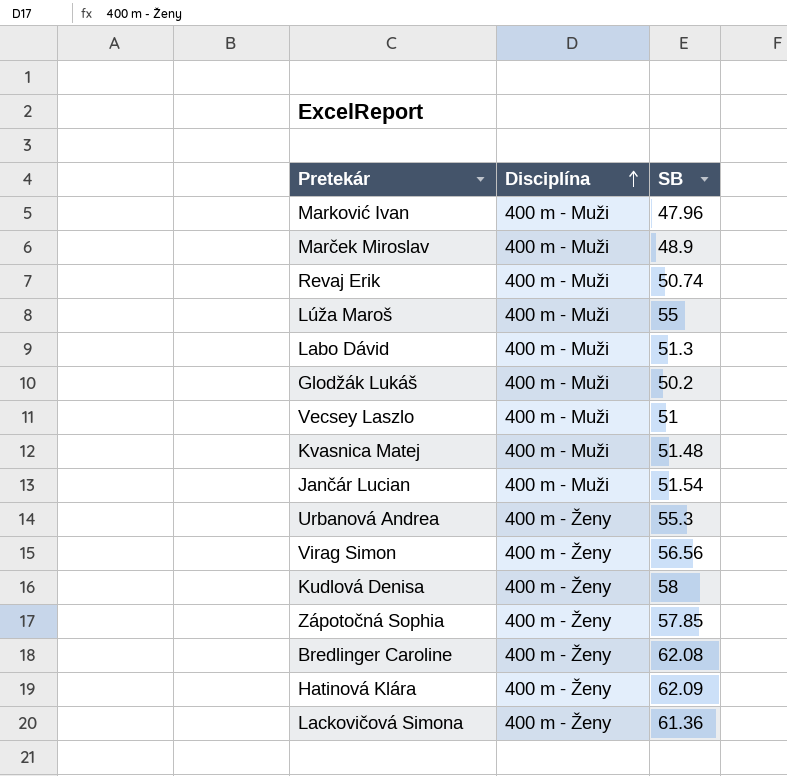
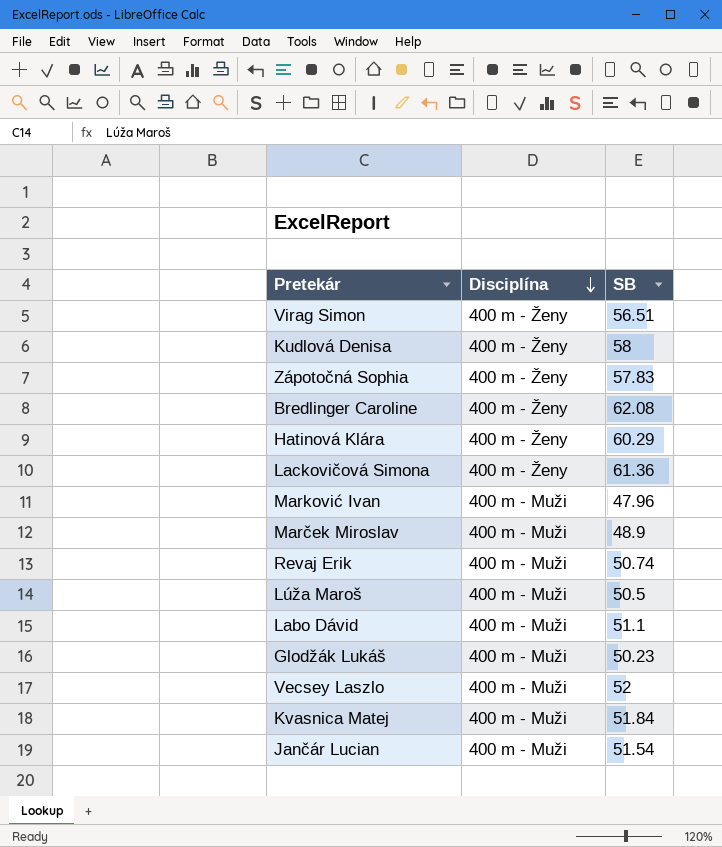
row order: Disciplína ascending -> Disciplína descending
row Urbanová Andrea: 400 m - Ženy | 55.3 -> none
Virag Simon | SB: 56.56 -> 56.51
Zápotočná Sophia | SB: 57.85 -> 57.83
Hatinová Klára | SB: 62.09 -> 60.29
Lúža Maroš | SB: 55 -> 50.5
Labo Dávid | SB: 51.3 -> 51.1
Glodžák Lukáš | SB: 50.2 -> 50.23
Vecsey Laszlo | SB: 51 -> 52
Kvasnica Matej | SB: 51.48 -> 51.84

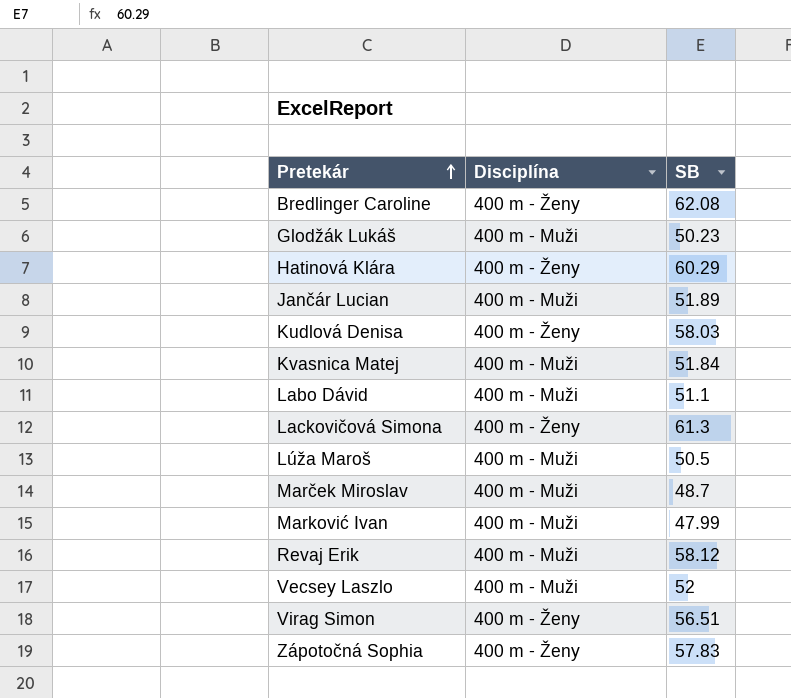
row order: Disciplína descending -> Pretekár ascending
Jančár Lucian | SB: 51.54 -> 51.89
Kudlová Denisa | SB: 58 -> 58.03
Lackovičová Simona | SB: 61.36 -> 61.3
Marček Miroslav | SB: 48.9 -> 48.7
Marković Ivan | SB: 47.96 -> 47.99
Revaj Erik | SB: 50.74 -> 58.12

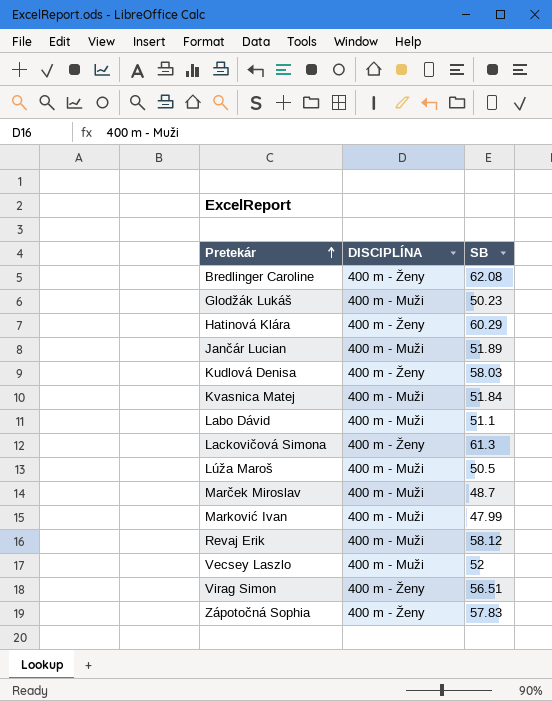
column name: Disciplína -> DISCIPLÍNA

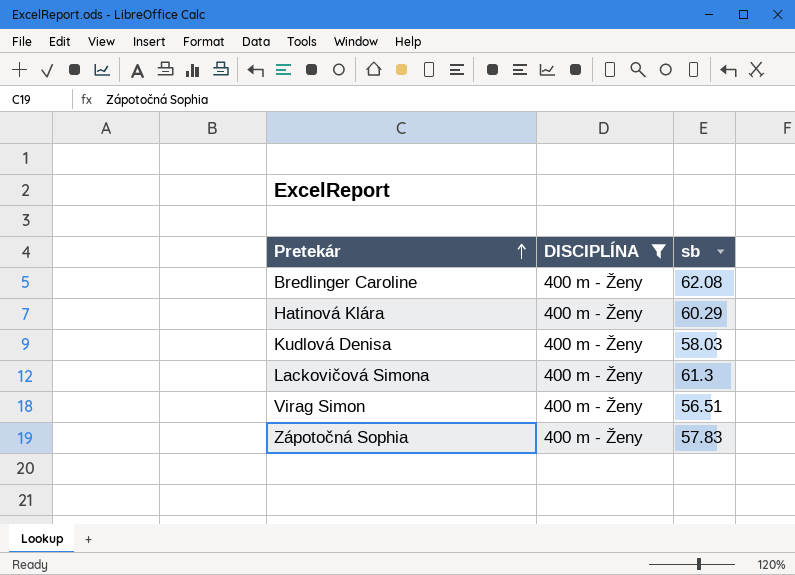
filter: none -> DISCIPLÍNA = 400 m - Ženy
column name: SB -> sb

